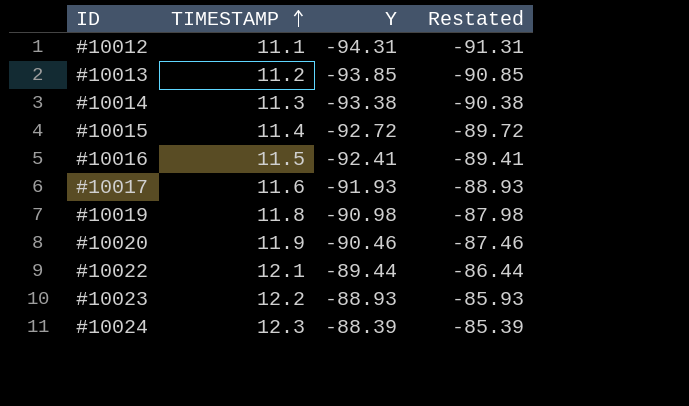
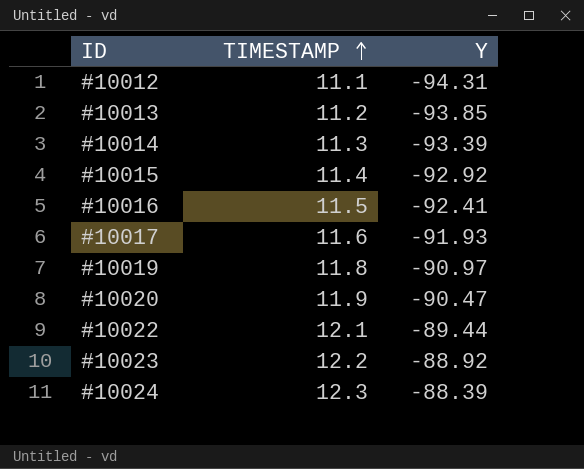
column Restated | formula: [Y] + 3 -> none
#10014 | Y: -93.38 -> -93.39
#10015 | Y: -92.72 -> -92.92
#10019 | Y: -90.98 -> -90.97
#10020 | Y: -90.46 -> -90.47
#10023 | Y: -88.93 -> -88.92

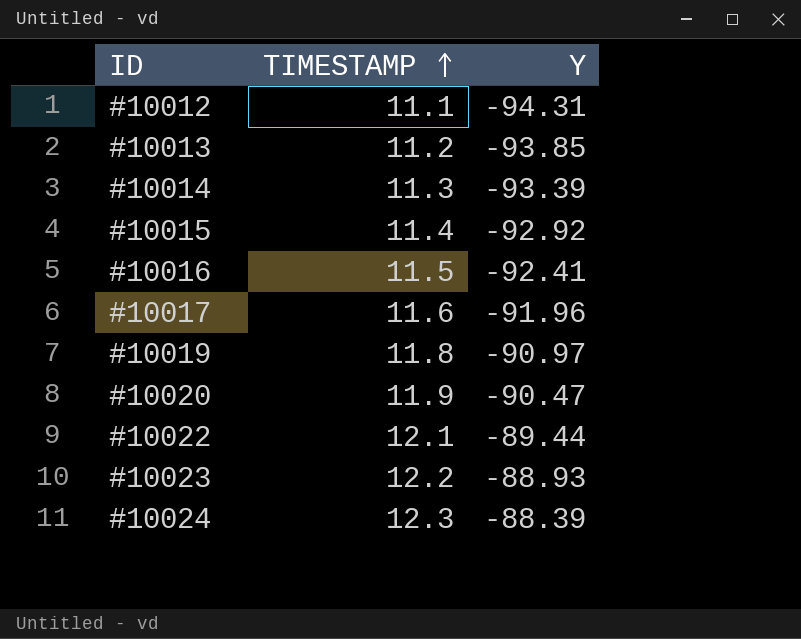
#10017 | Y: -91.93 -> -91.96
#10023 | Y: -88.92 -> -88.93

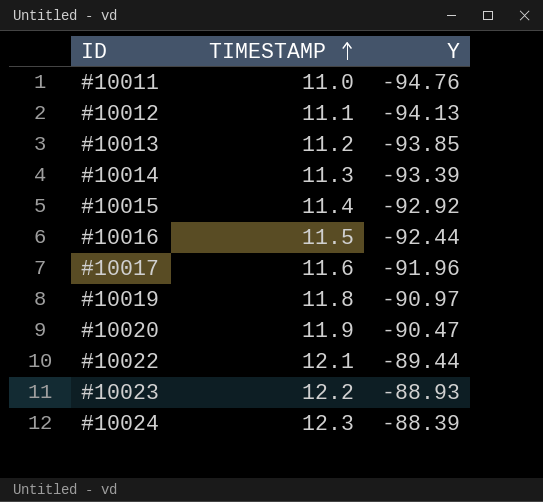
row #10011: none -> 11.0 | -94.76
#10012 | Y: -94.31 -> -94.13
#10016 | Y: -92.41 -> -92.44

